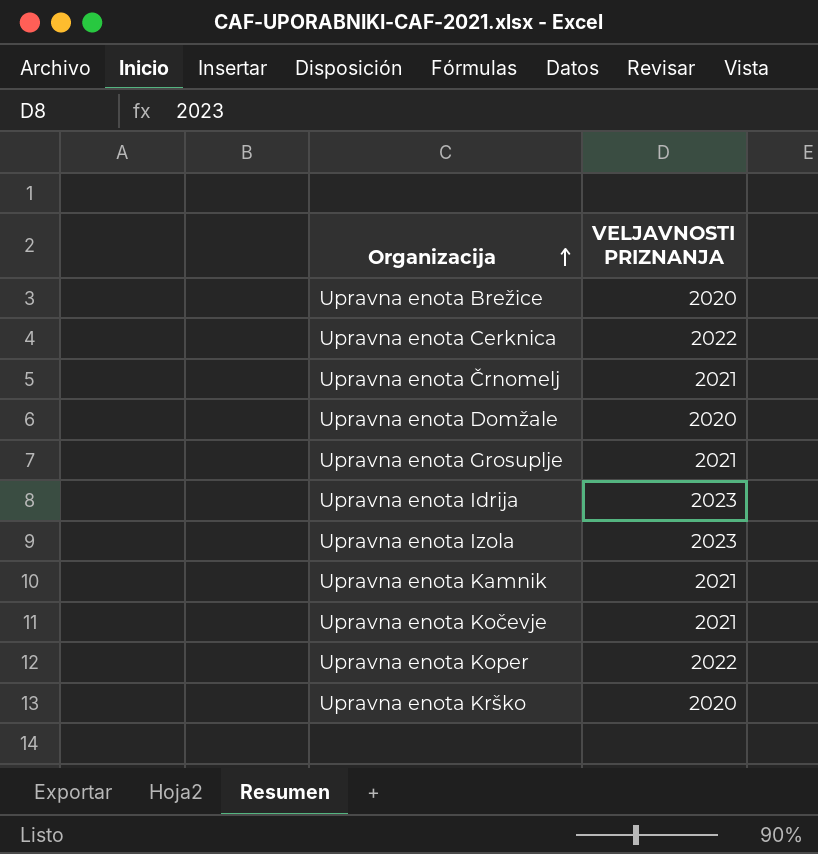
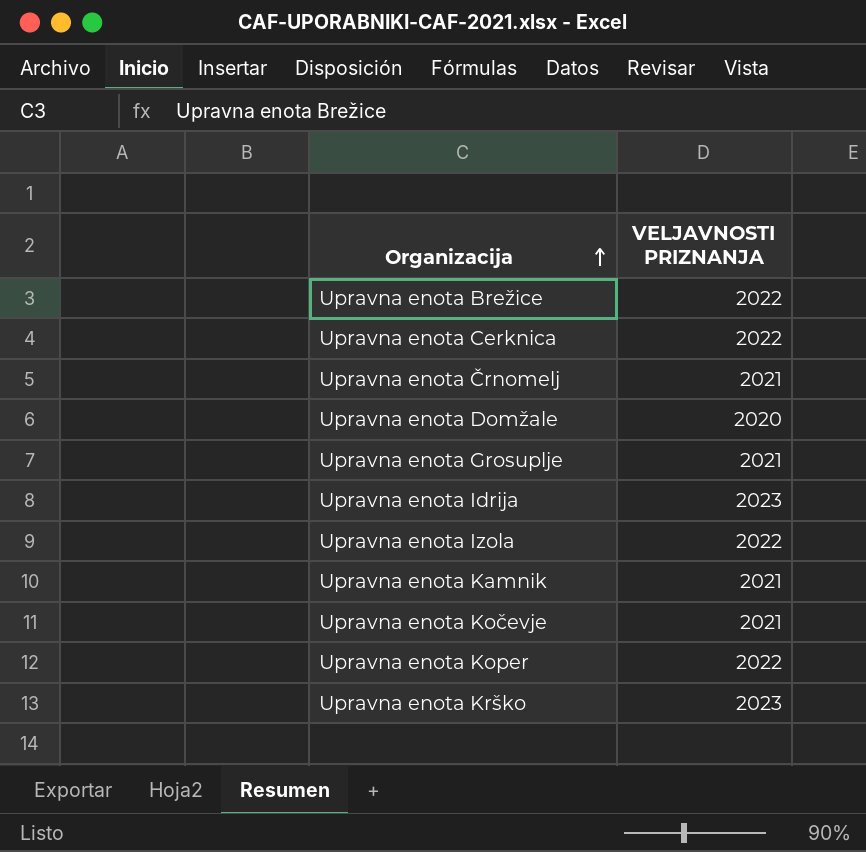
Upravna enota Brežice | VELJAVNOSTI PRIZNANJA: 2020 -> 2022
Upravna enota Izola | VELJAVNOSTI PRIZNANJA: 2023 -> 2022
Upravna enota Krško | VELJAVNOSTI PRIZNANJA: 2020 -> 2023

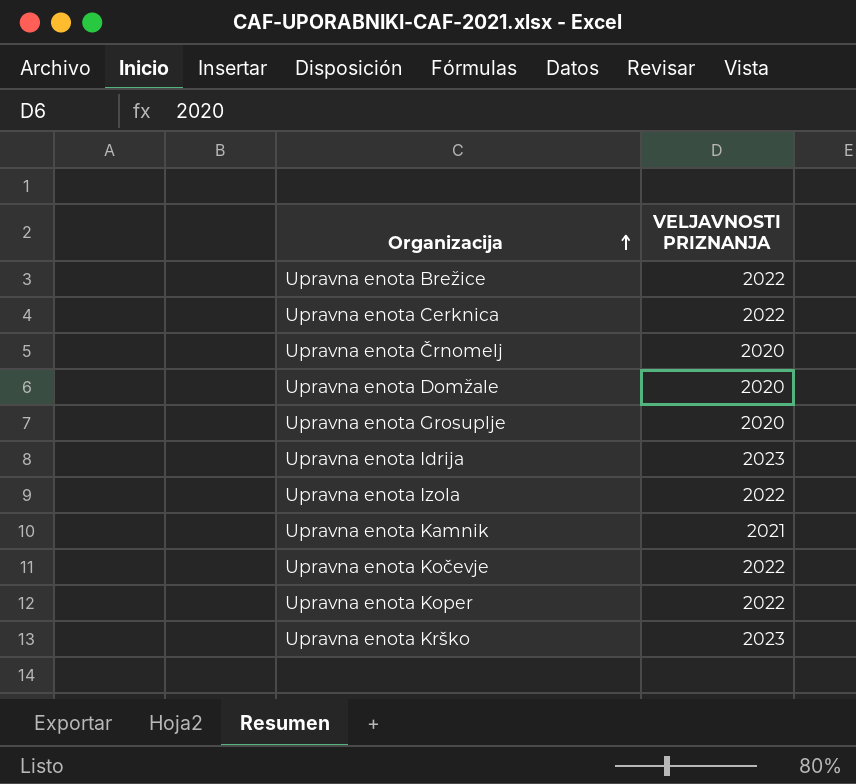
Upravna enota Črnomelj | VELJAVNOSTI PRIZNANJA: 2021 -> 2020
Upravna enota Grosuplje | VELJAVNOSTI PRIZNANJA: 2021 -> 2020
Upravna enota Kočevje | VELJAVNOSTI PRIZNANJA: 2021 -> 2022

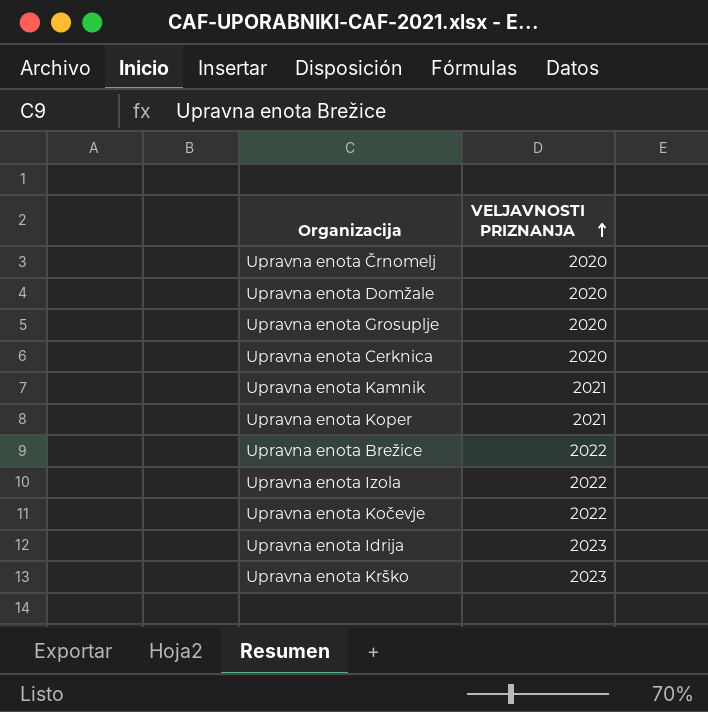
row order: Organizacija ascending -> VELJAVNOSTI PRIZNANJA ascending
Upravna enota Cerknica | VELJAVNOSTI PRIZNANJA: 2022 -> 2020
Upravna enota Koper | VELJAVNOSTI PRIZNANJA: 2022 -> 2021

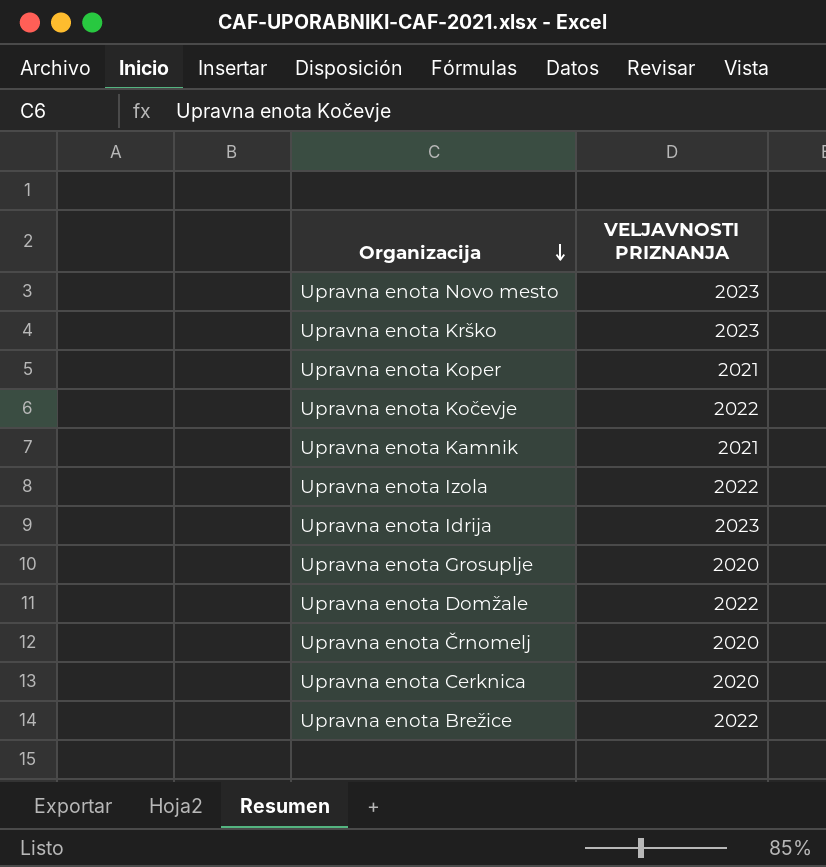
row order: VELJAVNOSTI PRIZNANJA ascending -> Organizacija descending
row Upravna enota Novo mesto: none -> 2023
Upravna enota Domžale | VELJAVNOSTI PRIZNANJA: 2020 -> 2022

